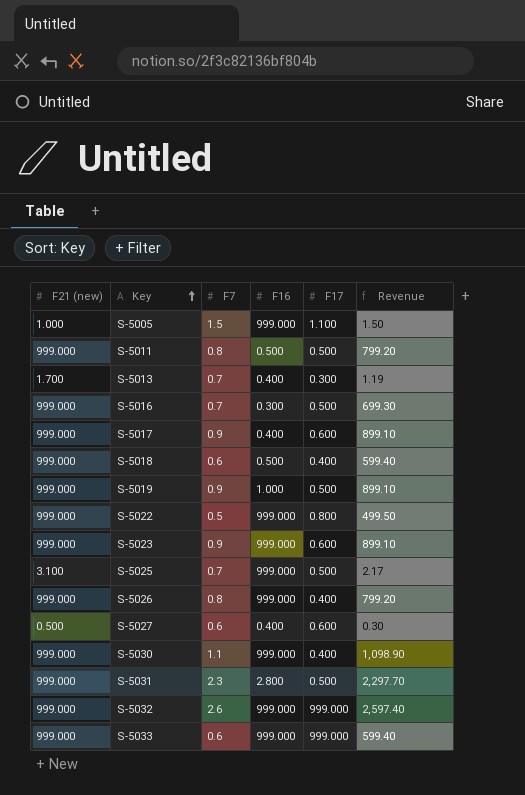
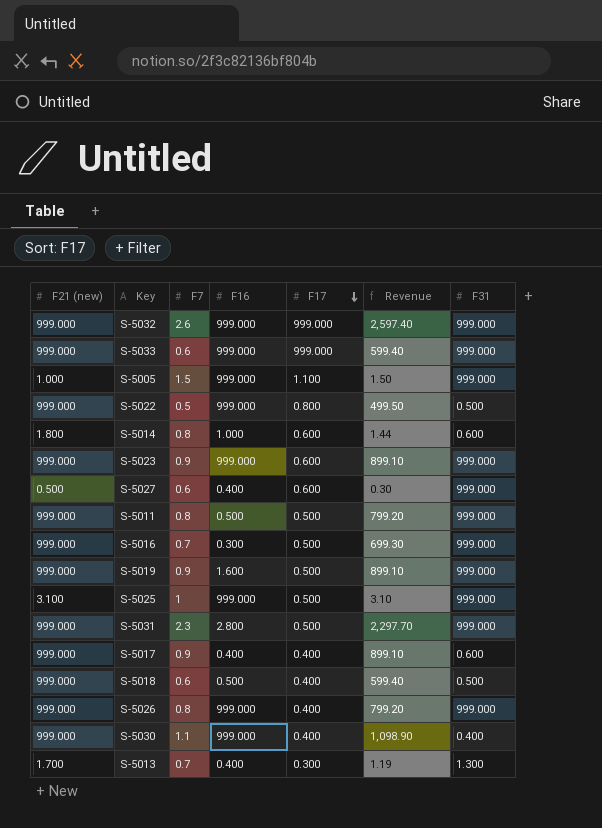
row order: Key ascending -> F17 descending
column F31 | position: none -> 7
row S-5014: none -> 1.800 | 0.8 | 1.000 | 0.600 | 1.44 | 0.600
S-5019 | F16: 1.000 -> 1.600
S-5025 | F7: 0.7 -> 1
S-5025 | Revenue: 2.17 -> 3.10
S-5017 | F17: 0.600 -> 0.400

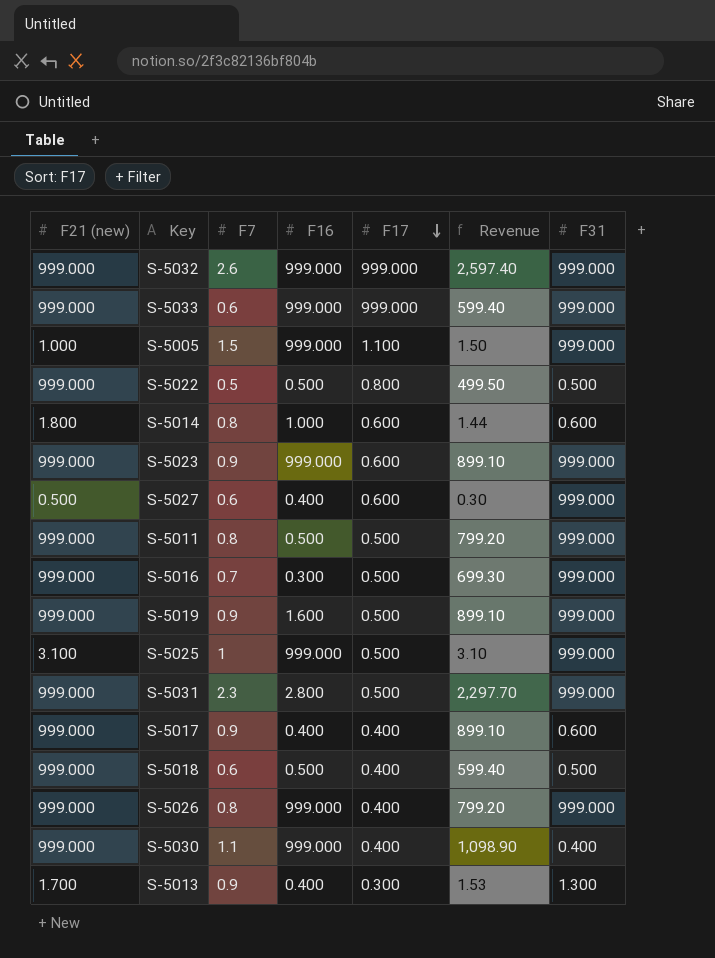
S-5022 | F16: 999.000 -> 0.500
S-5013 | F7: 0.7 -> 0.9
S-5013 | Revenue: 1.19 -> 1.53

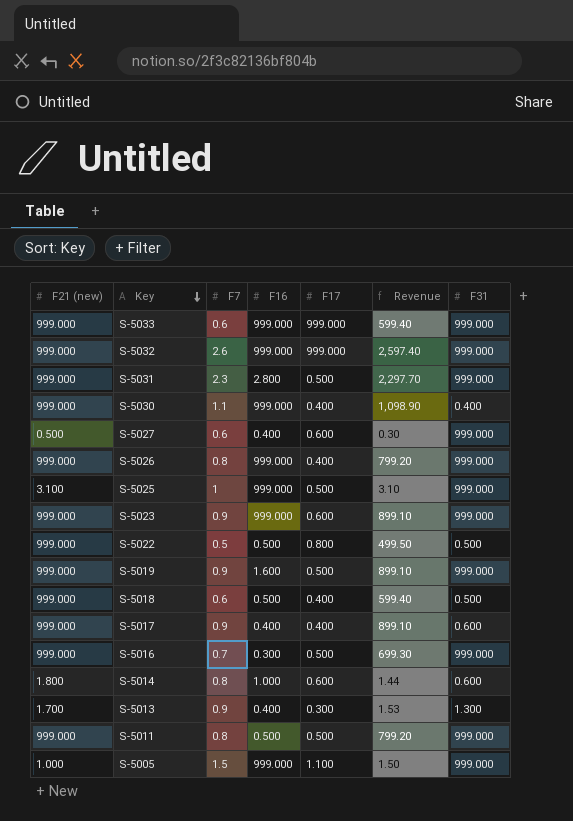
row order: F17 descending -> Key descending

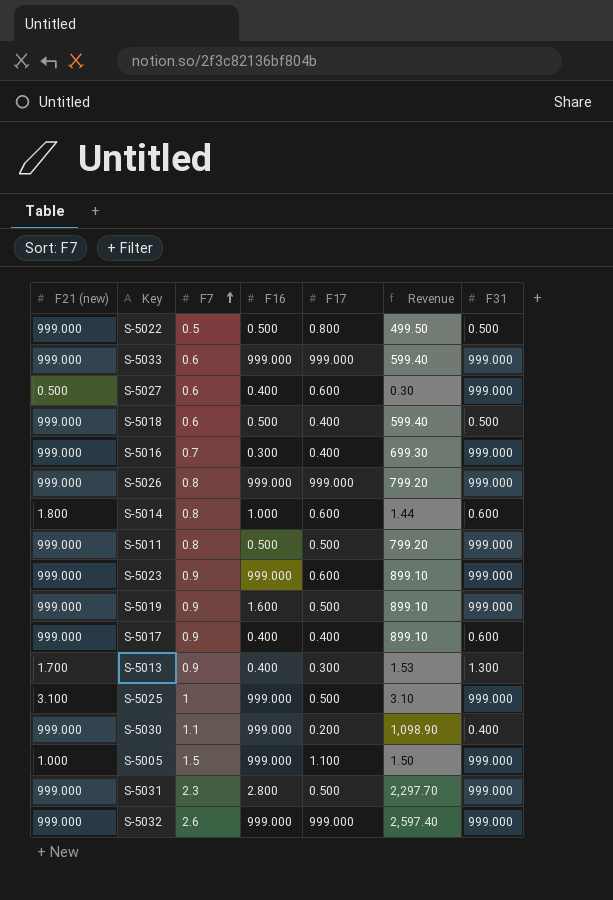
row order: Key descending -> F7 ascending
S-5016 | F17: 0.500 -> 0.400
S-5026 | F17: 0.400 -> 999.000
S-5030 | F17: 0.400 -> 0.200

